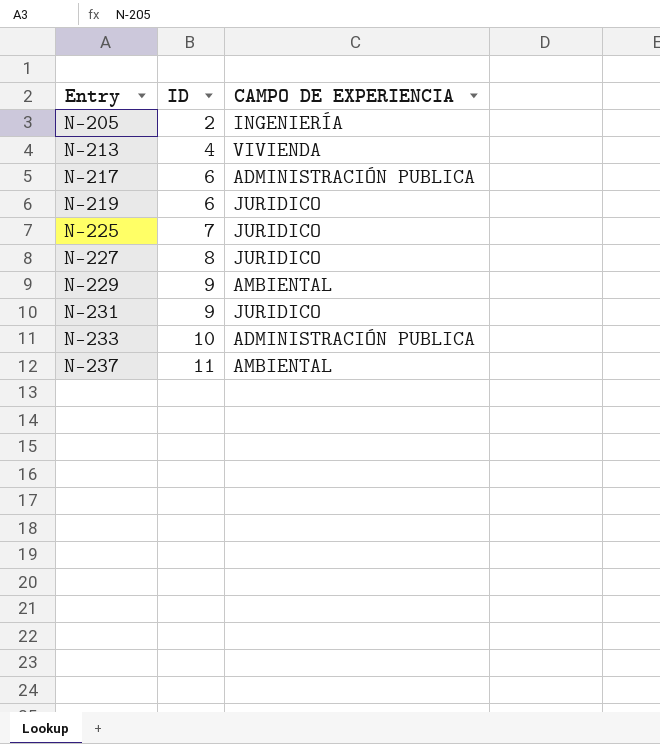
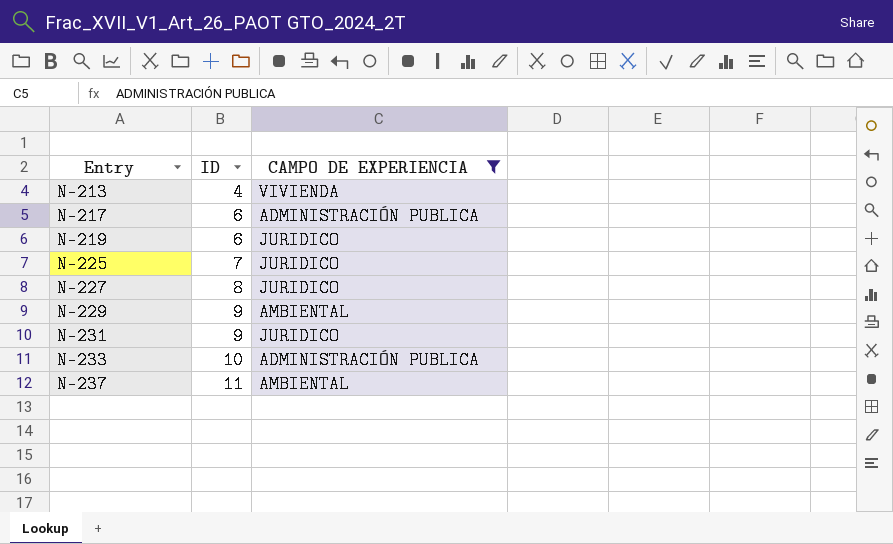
filter: none -> CAMPO DE EXPERIENCIA != INGENIERÍA

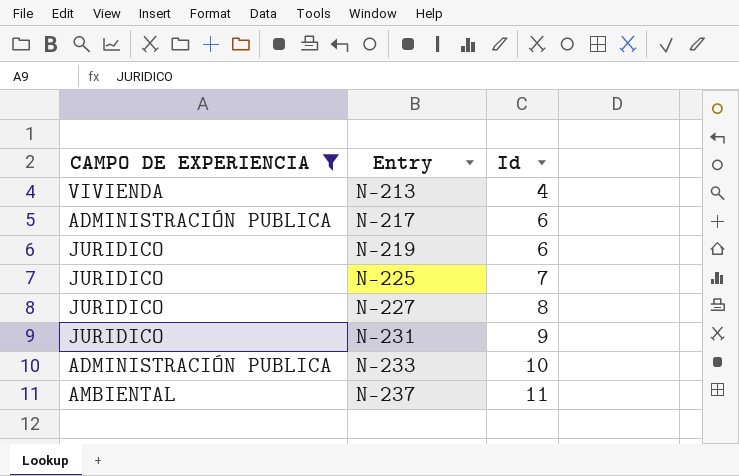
column CAMPO DE EXPERIENCIA | position: 3 -> 1
column name: ID -> Id
row N-229: 9 | AMBIENTAL -> none

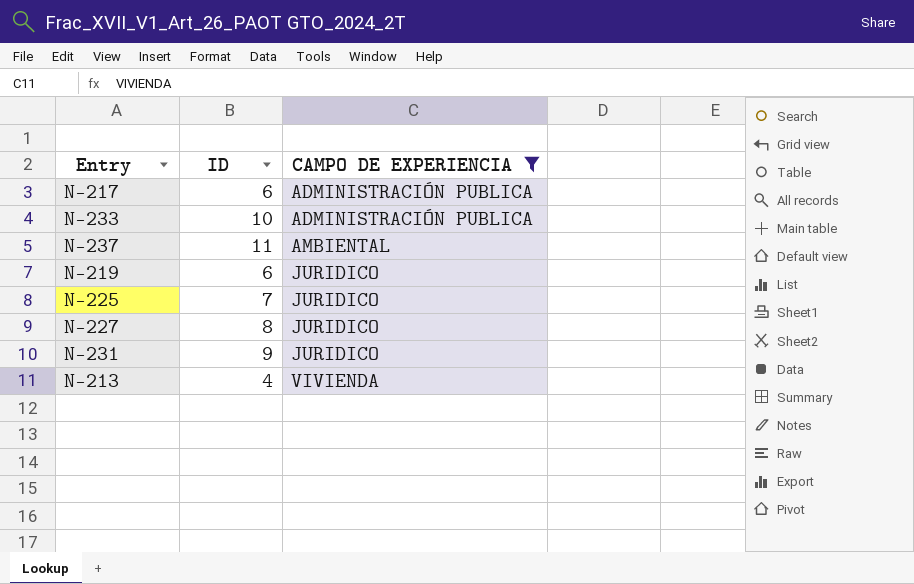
row order: Entry ascending -> CAMPO DE EXPERIENCIA ascending
column name: Id -> ID
column CAMPO DE EXPERIENCIA | position: 1 -> 3

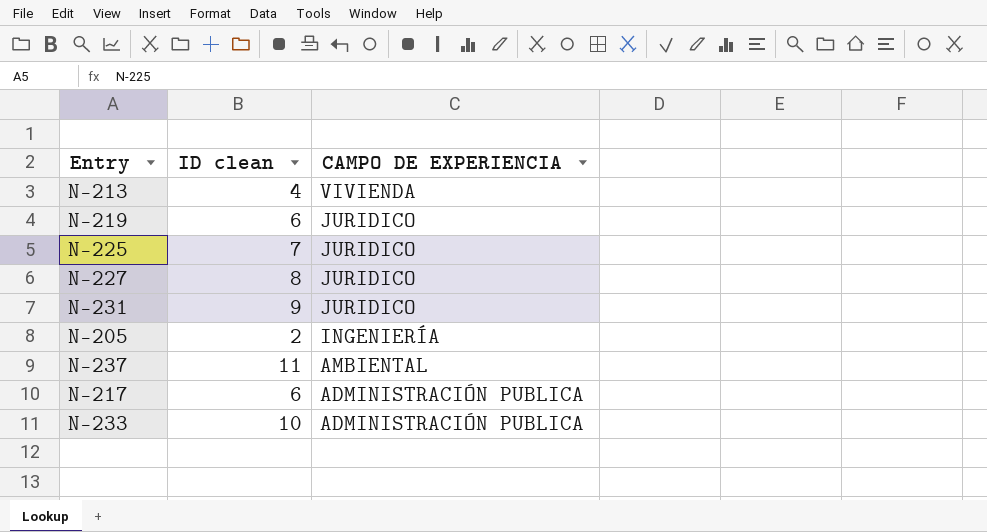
filter: CAMPO DE EXPERIENCIA != INGENIERÍA -> none
row order: CAMPO DE EXPERIENCIA ascending -> CAMPO DE EXPERIENCIA descending
column name: ID -> ID clean

